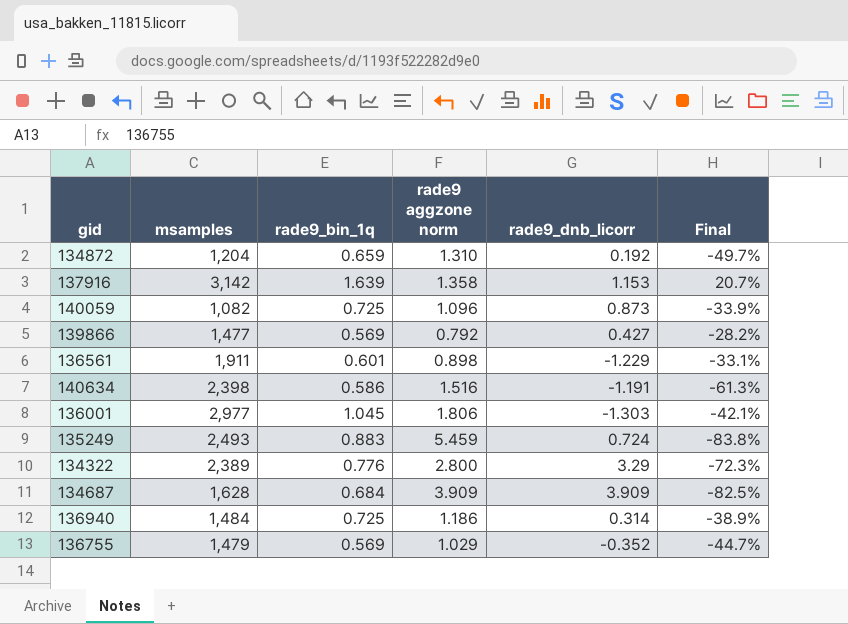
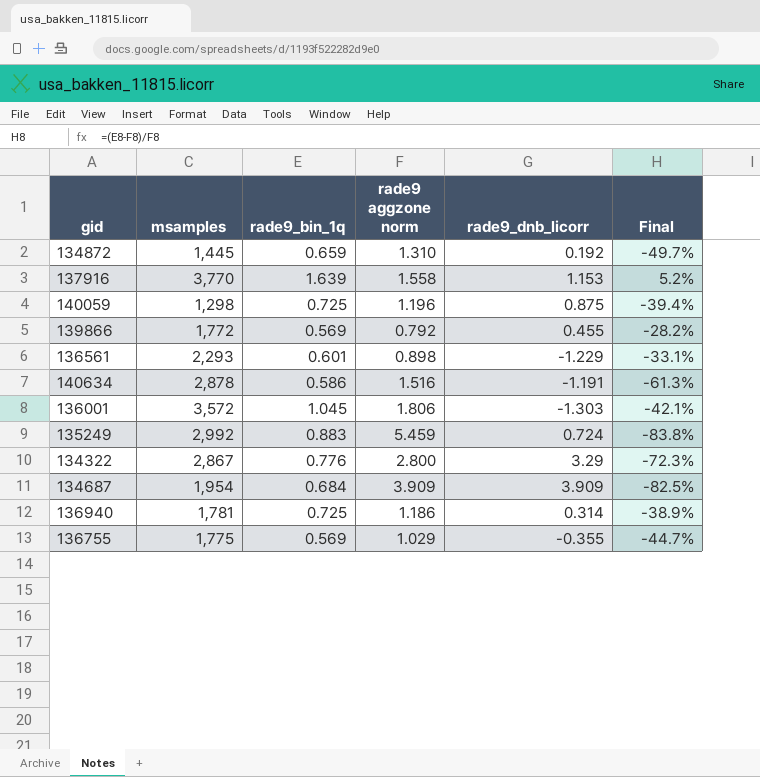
134872 | msamples: 1,204 -> 1,445
137916 | msamples: 3,142 -> 3,770
137916 | rade9 aggzone norm: 1.358 -> 1.558
137916 | Final: 20.7% -> 5.2%
140059 | msamples: 1,082 -> 1,298
140059 | rade9 aggzone norm: 1.096 -> 1.196
140059 | rade9_dnb_licorr: 0.873 -> 0.875
140059 | Final: -33.9% -> -39.4%
139866 | msamples: 1,477 -> 1,772
139866 | rade9_dnb_licorr: 0.427 -> 0.455
136561 | msamples: 1,911 -> 2,293
140634 | msamples: 2,398 -> 2,878
136001 | msamples: 2,977 -> 3,572
135249 | msamples: 2,493 -> 2,992
134322 | msamples: 2,389 -> 2,867
134687 | msamples: 1,628 -> 1,954
136940 | msamples: 1,484 -> 1,781
136755 | msamples: 1,479 -> 1,775
136755 | rade9_dnb_licorr: -0.352 -> -0.355

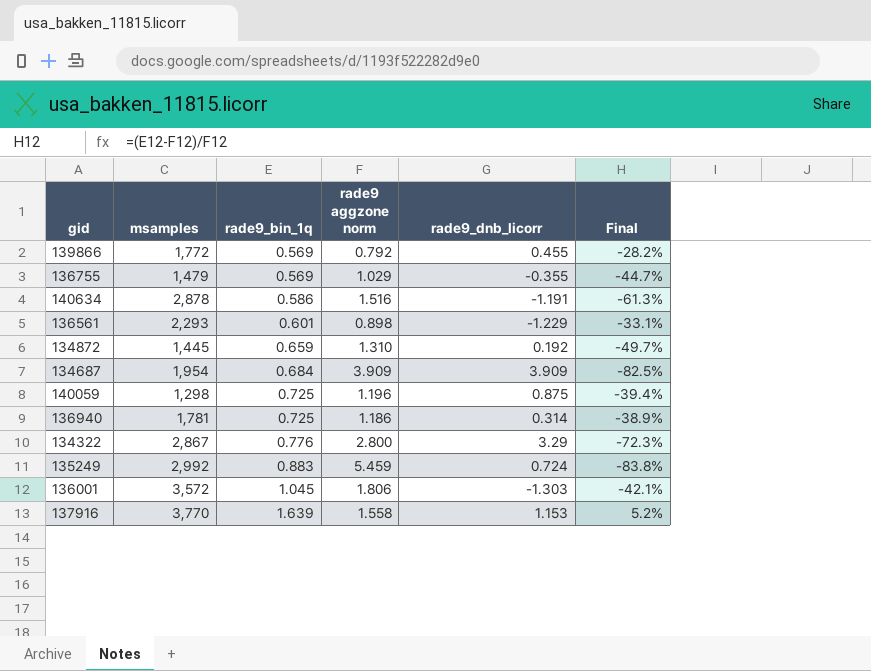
row order: none -> rade9_bin_1q ascending
136755 | msamples: 1,775 -> 1,479

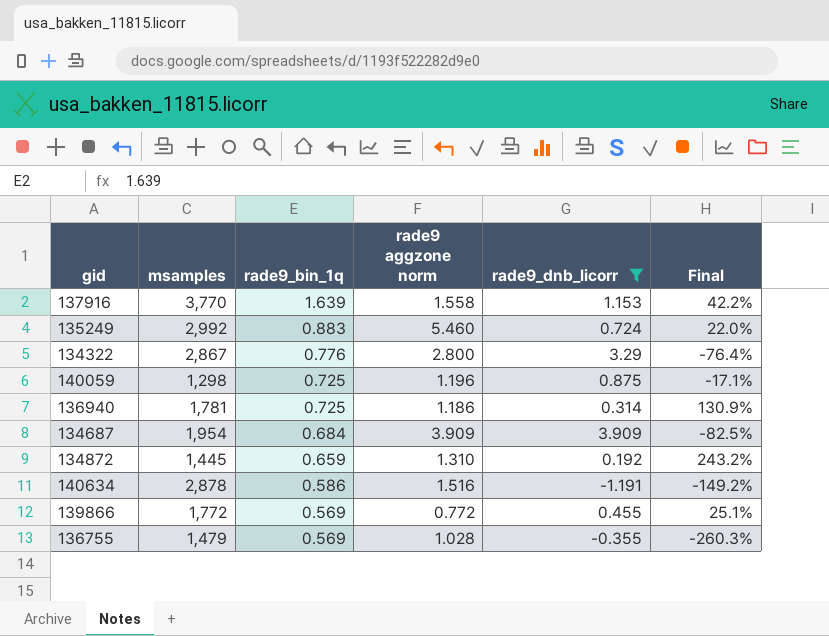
filter: none -> rade9_dnb_licorr >= -1.191
row order: rade9_bin_1q ascending -> rade9_bin_1q descending
column Final | formula: ([rade9_bin_1q] - [rade9 aggzone norm]) / [rade9 aggzone norm] -> ([rade9_bin_1q] - [rade9_dnb_licorr]) / [rade9_dnb_licorr]
135249 | rade9 aggzone norm: 5.459 -> 5.460
139866 | rade9 aggzone norm: 0.792 -> 0.772
136755 | rade9 aggzone norm: 1.029 -> 1.028

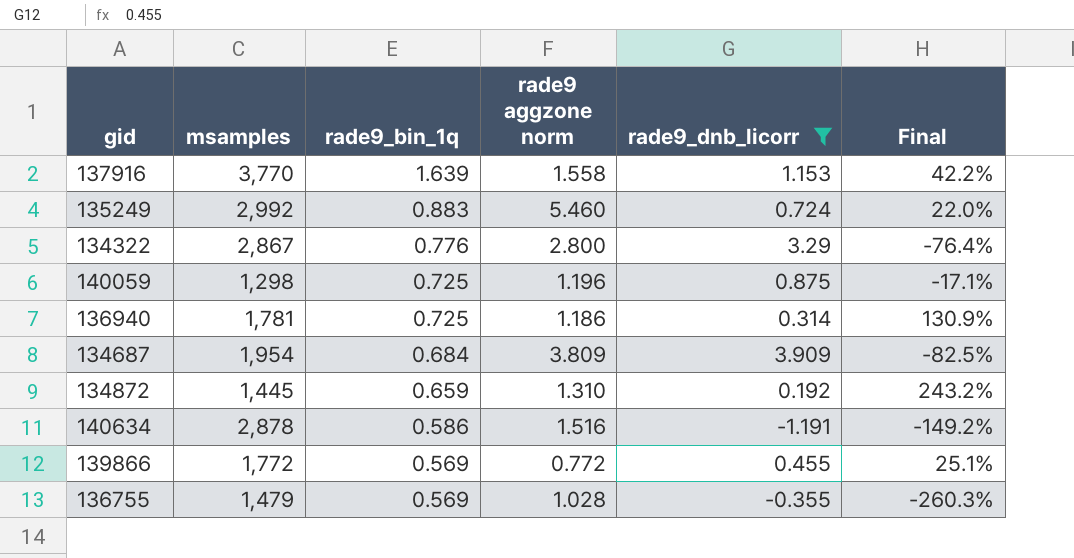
134687 | rade9 aggzone norm: 3.909 -> 3.809

